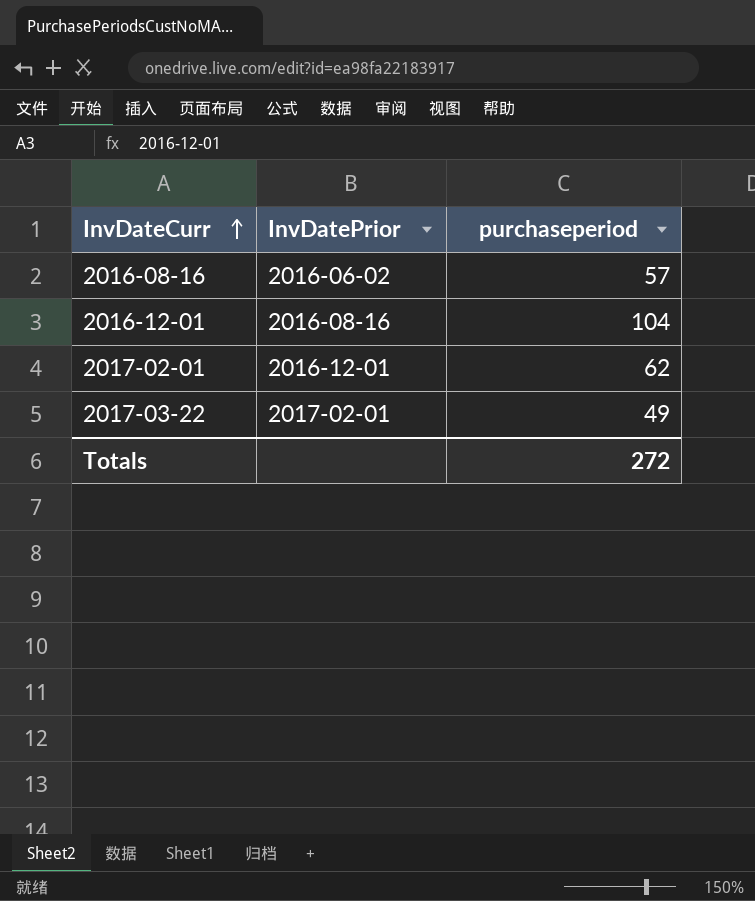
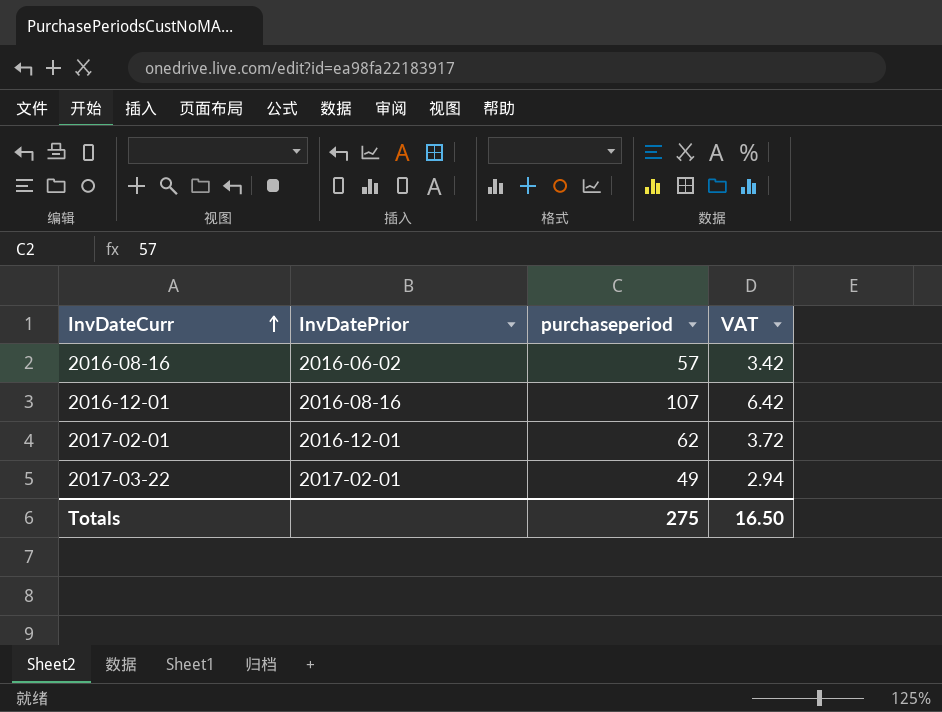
column VAT | formula: none -> [purchaseperiod] * 0.06
2016-12-01 | purchaseperiod: 104 -> 107
Totals | purchaseperiod: 272 -> 275

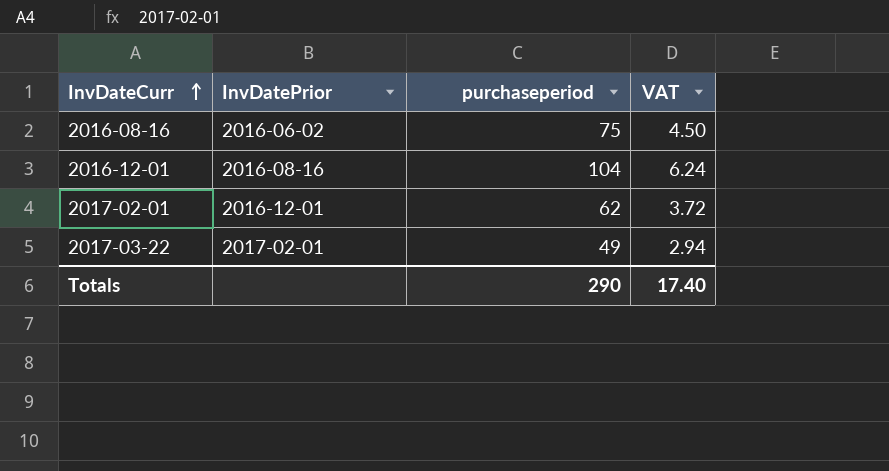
2016-08-16 | purchaseperiod: 57 -> 75
2016-08-16 | VAT: 3.42 -> 4.50
2016-12-01 | purchaseperiod: 107 -> 104
2016-12-01 | VAT: 6.42 -> 6.24
Totals | purchaseperiod: 275 -> 290
Totals | VAT: 16.50 -> 17.40

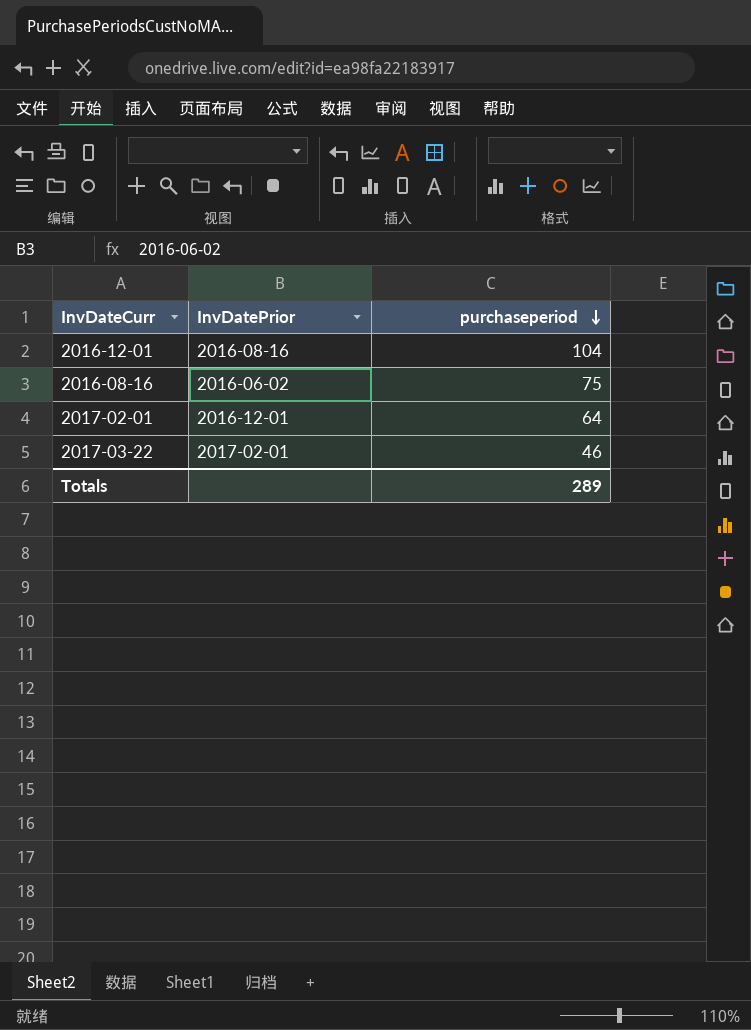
row order: InvDateCurr ascending -> purchaseperiod descending
column VAT | formula: [purchaseperiod] * 0.06 -> none
2017-02-01 | purchaseperiod: 62 -> 64
2017-03-22 | purchaseperiod: 49 -> 46
Totals | purchaseperiod: 290 -> 289

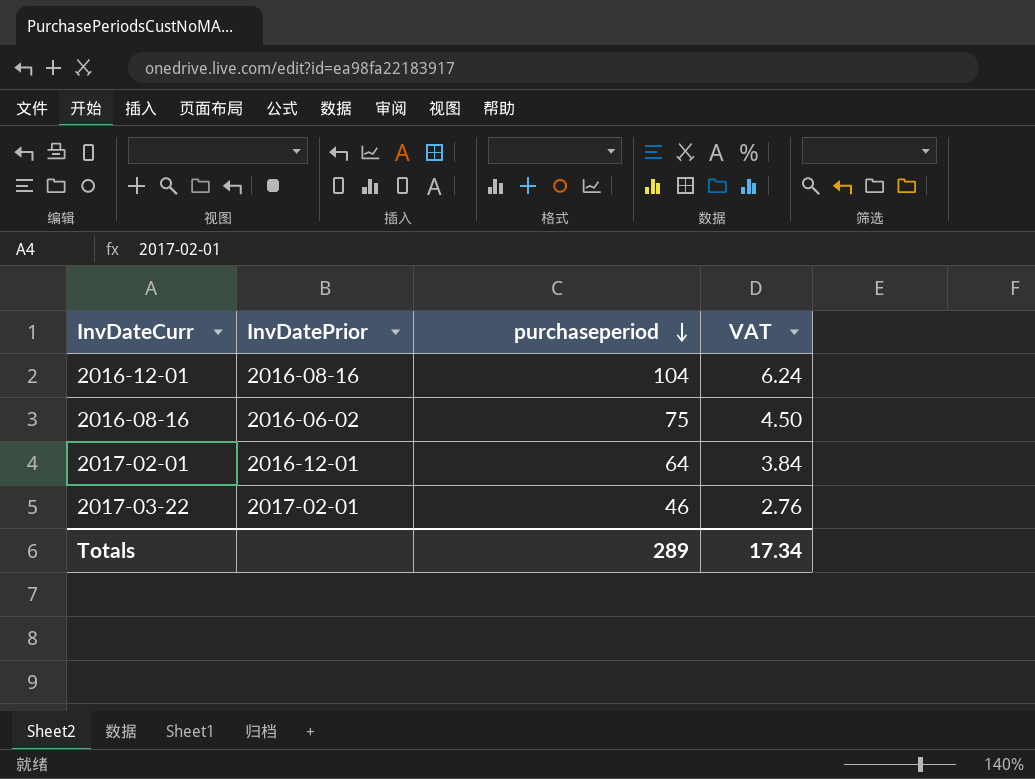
column VAT | formula: none -> [purchaseperiod] * 0.06

